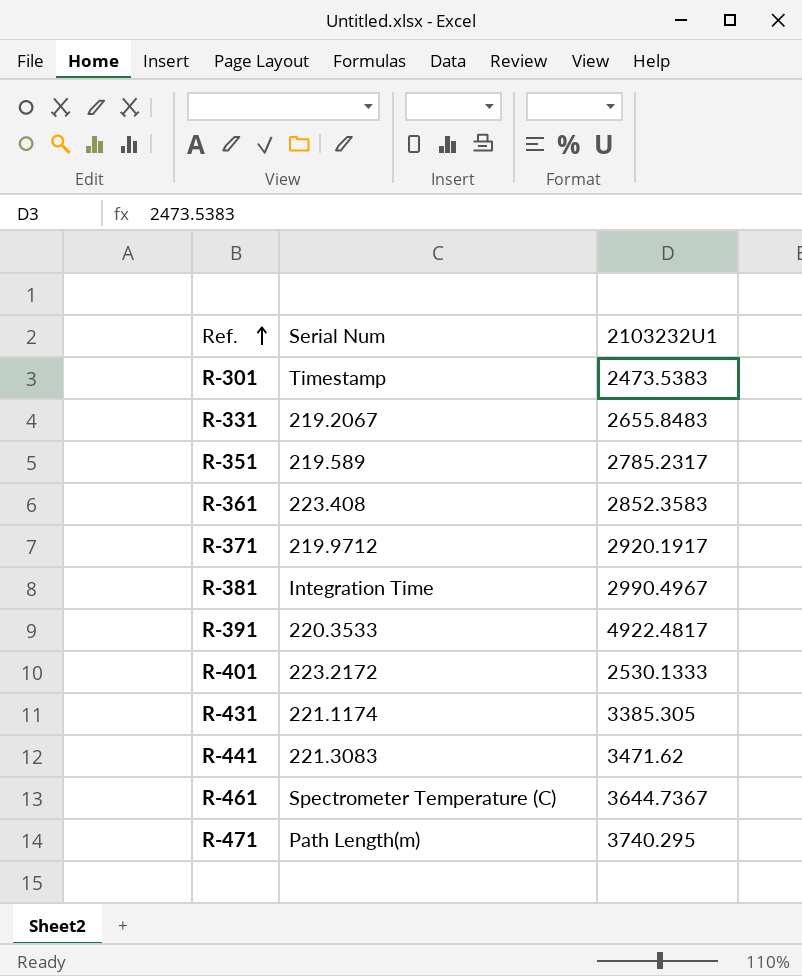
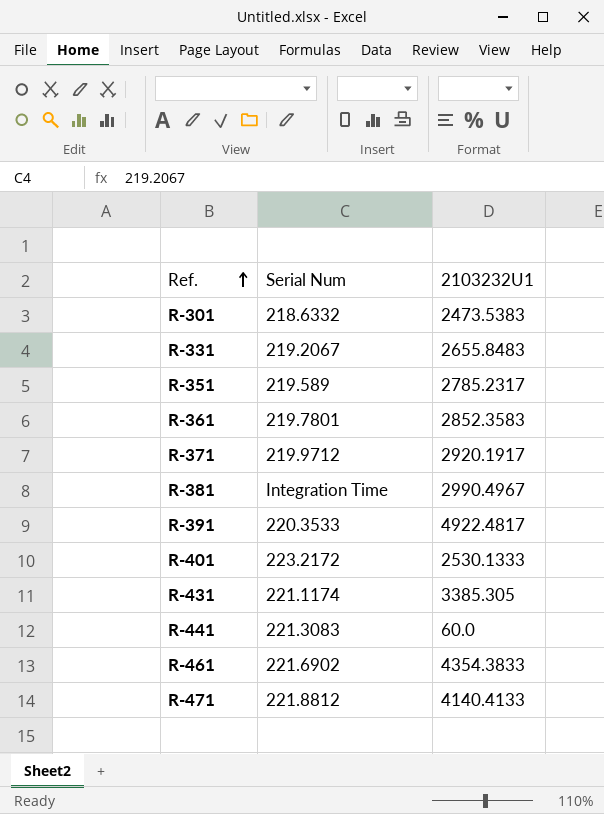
R-301 | Serial Num: Timestamp -> 218.6332
R-361 | Serial Num: 223.408 -> 219.7801
R-441 | 2103232U1: 3471.62 -> 60.0
R-461 | Serial Num: Spectrometer Temperature (C) -> 221.6902
R-461 | 2103232U1: 3644.7367 -> 4354.3833
R-471 | Serial Num: Path Length(m) -> 221.8812
R-471 | 2103232U1: 3740.295 -> 4140.4133

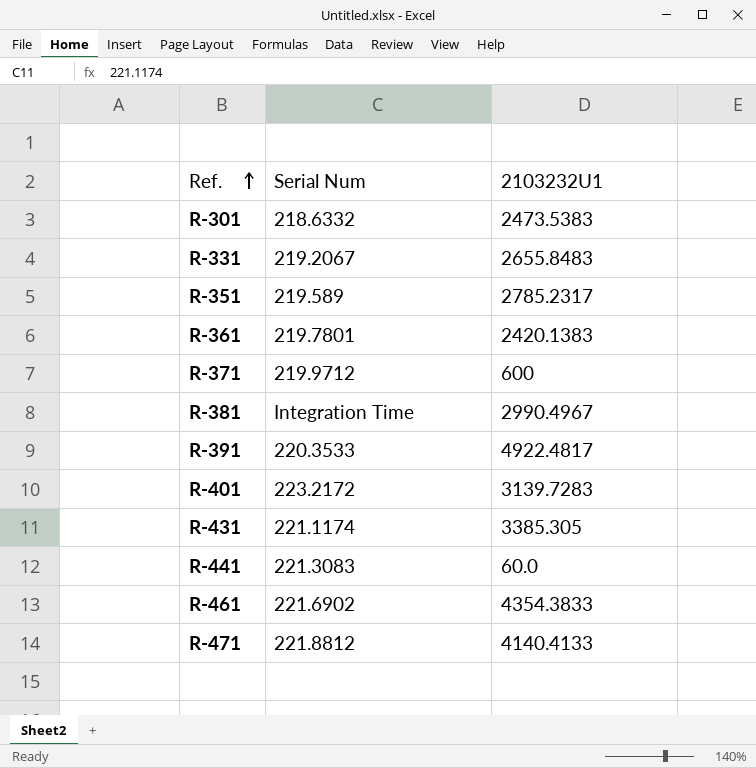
R-361 | 2103232U1: 2852.3583 -> 2420.1383
R-371 | 2103232U1: 2920.1917 -> 600
R-401 | 2103232U1: 2530.1333 -> 3139.7283

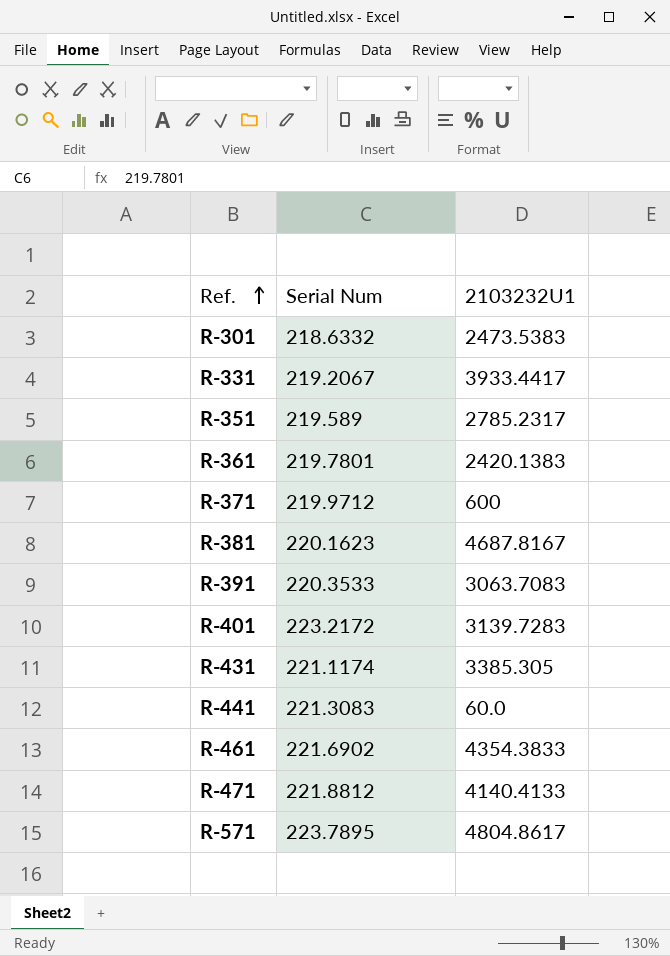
R-331 | 2103232U1: 2655.8483 -> 3933.4417
R-381 | Serial Num: Integration Time -> 220.1623
R-381 | 2103232U1: 2990.4967 -> 4687.8167
R-391 | 2103232U1: 4922.4817 -> 3063.7083
row R-571: none -> 223.7895 | 4804.8617

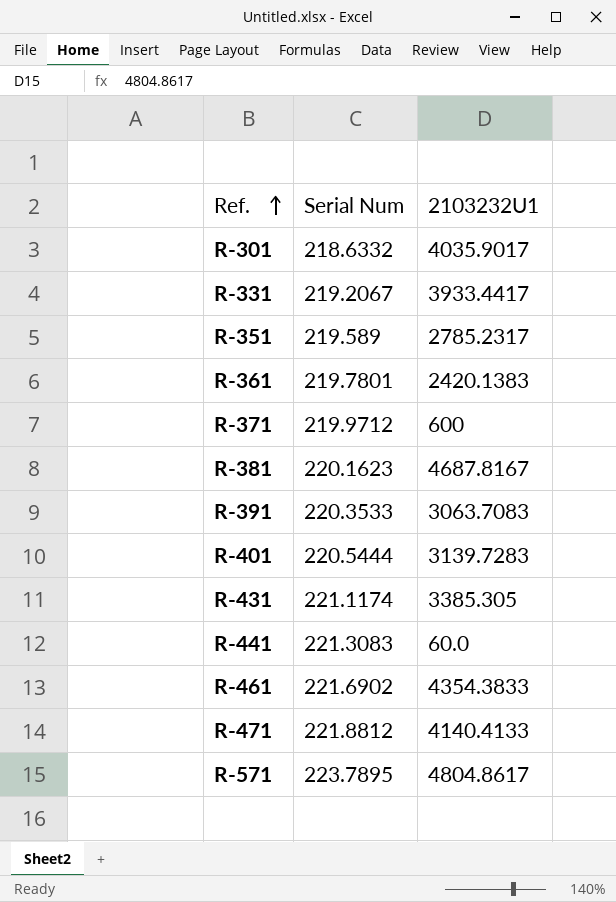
R-301 | 2103232U1: 2473.5383 -> 4035.9017
R-401 | Serial Num: 223.2172 -> 220.5444

